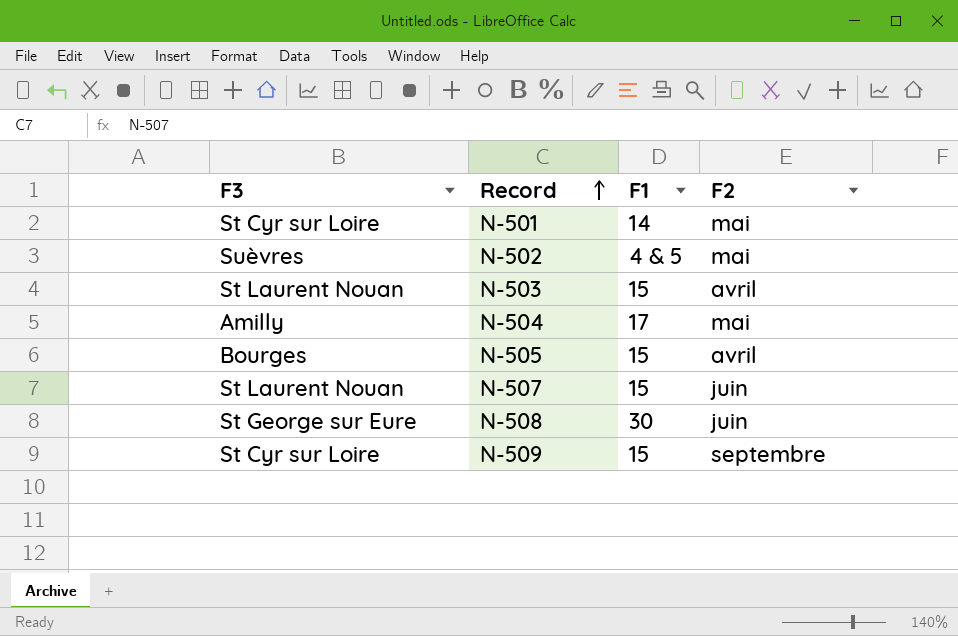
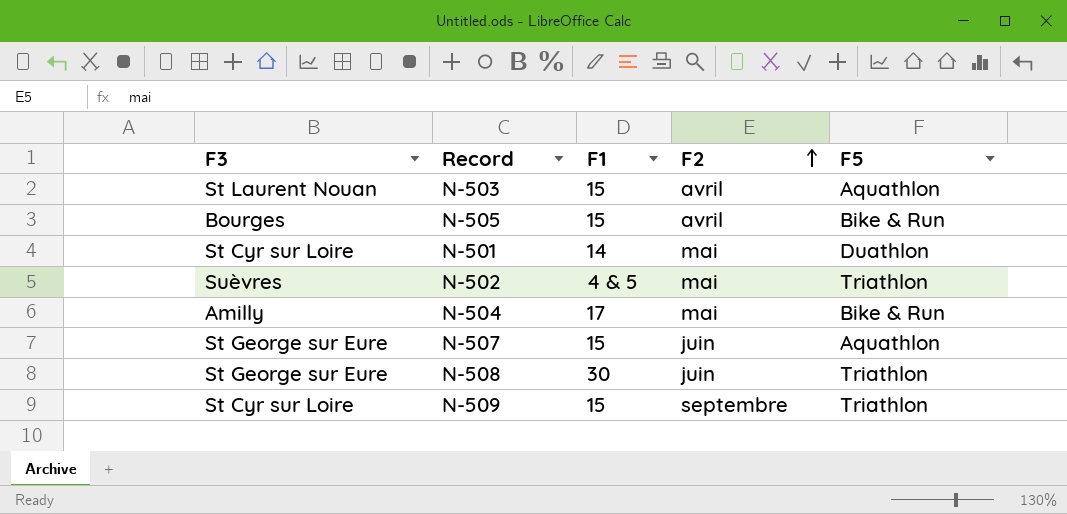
row order: Record ascending -> F2 ascending
column F5 | position: none -> 5
N-507 | F3: St Laurent Nouan -> St George sur Eure

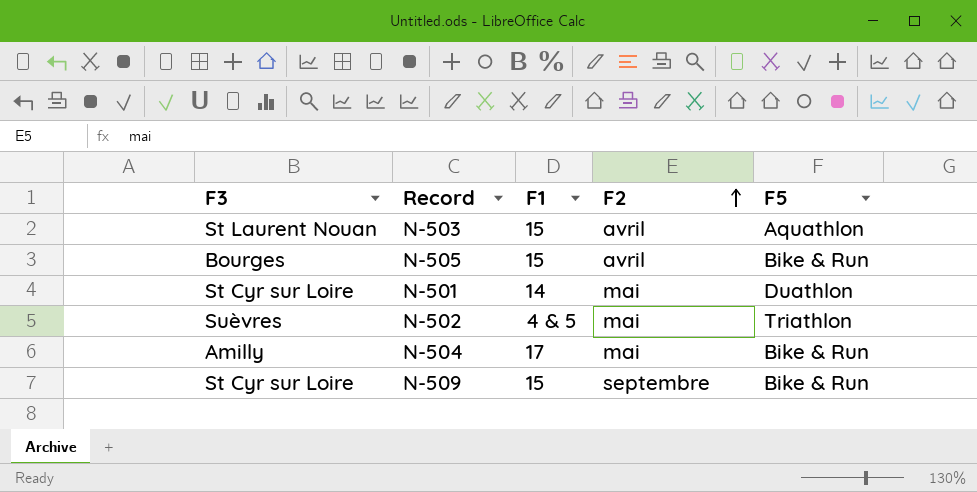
row N-507: St George sur Eure | 15 | juin | Aquathlon -> none
row N-508: St George sur Eure | 30 | juin | Triathlon -> none
N-509 | F5: Triathlon -> Bike & Run

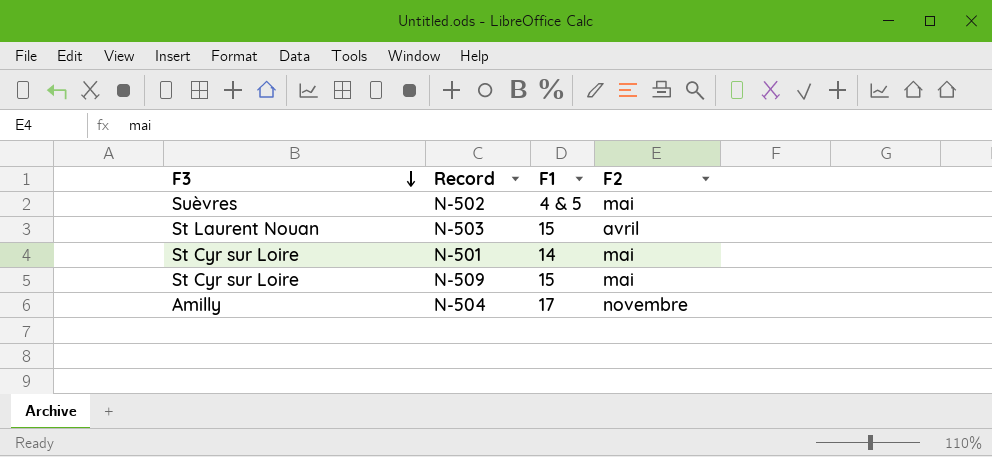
row order: F2 ascending -> F3 descending
column F5 | position: 5 -> none
row N-505: Bourges | 15 | avril | Bike & Run -> none
N-509 | F2: septembre -> mai
N-504 | F2: mai -> novembre

